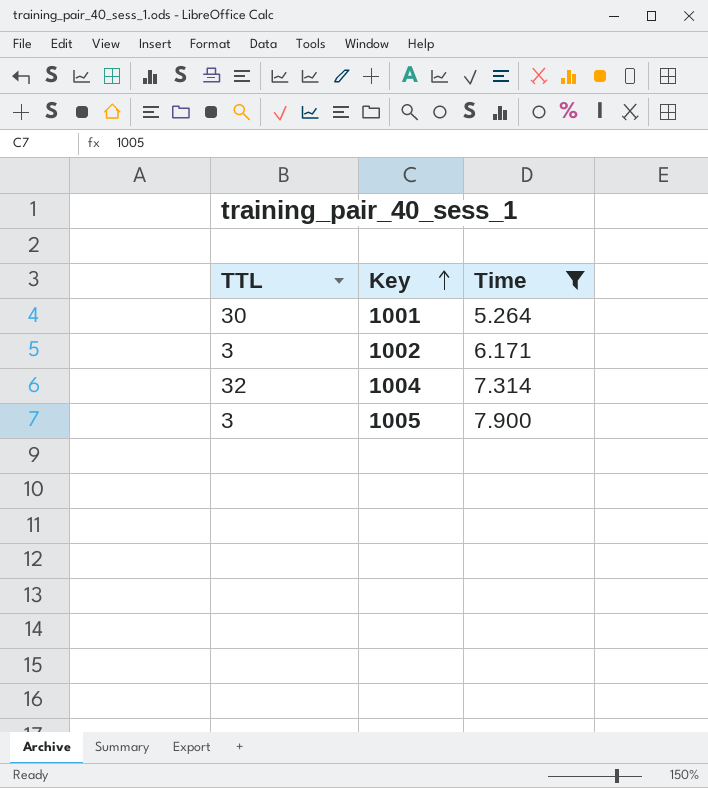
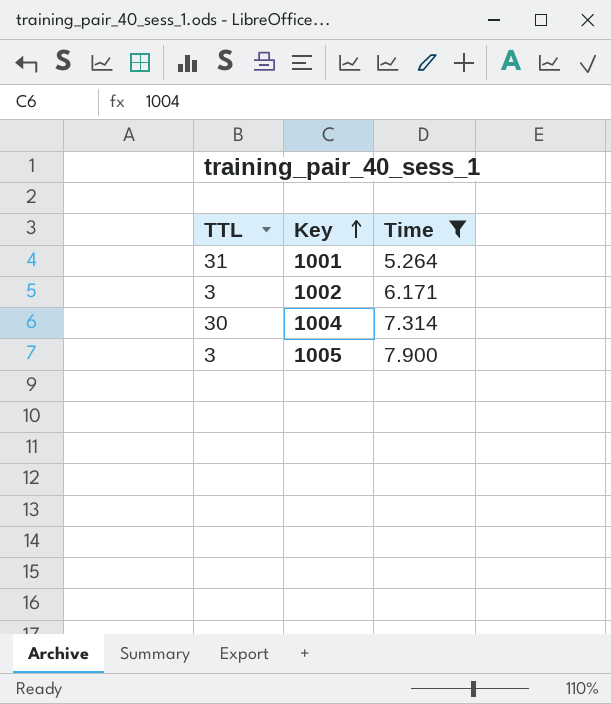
1001 | TTL: 30 -> 31
1004 | TTL: 32 -> 30

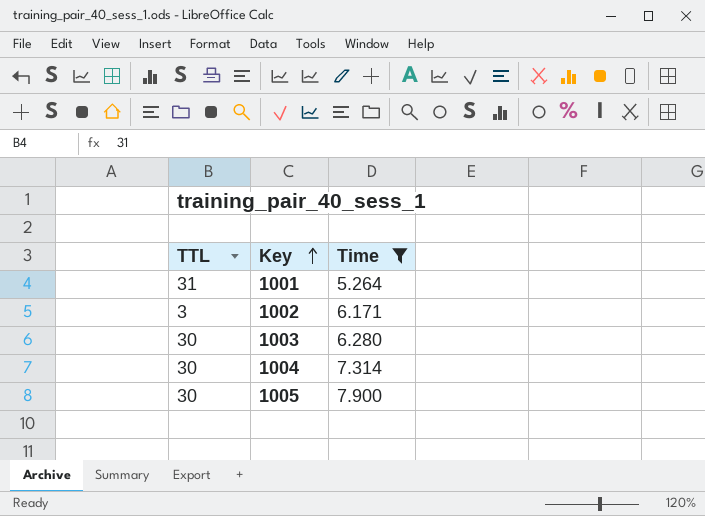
row 1003: none -> 30 | 6.280
1005 | TTL: 3 -> 30

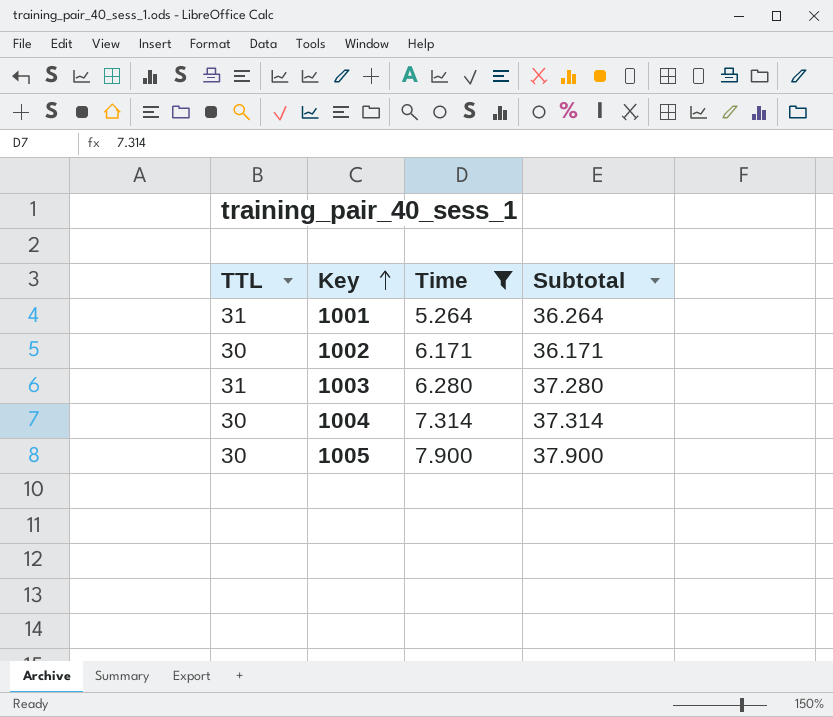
column Subtotal | formula: none -> [TTL] + [Time]
1002 | TTL: 3 -> 30
1003 | TTL: 30 -> 31

